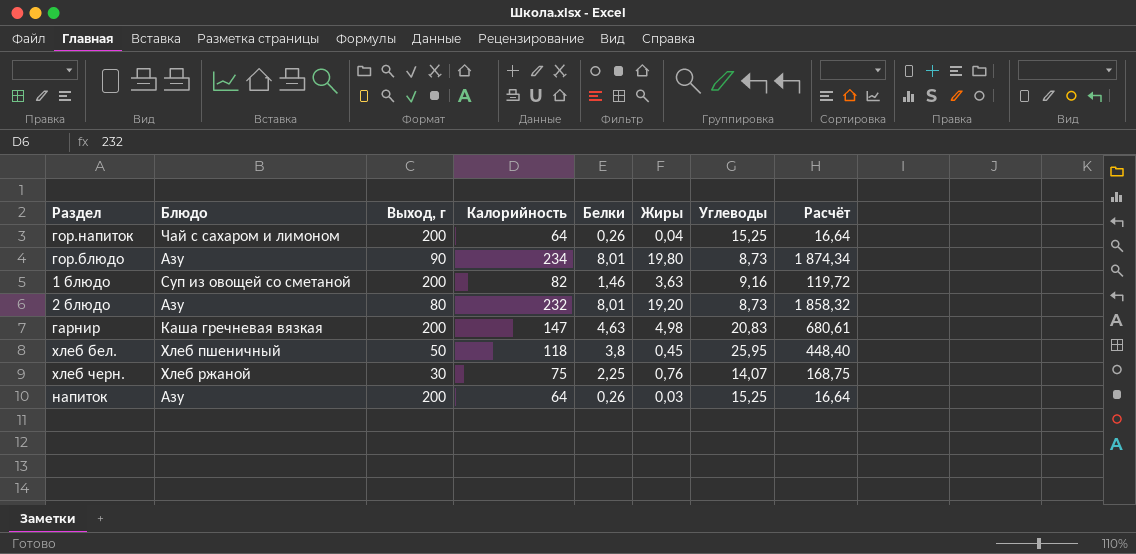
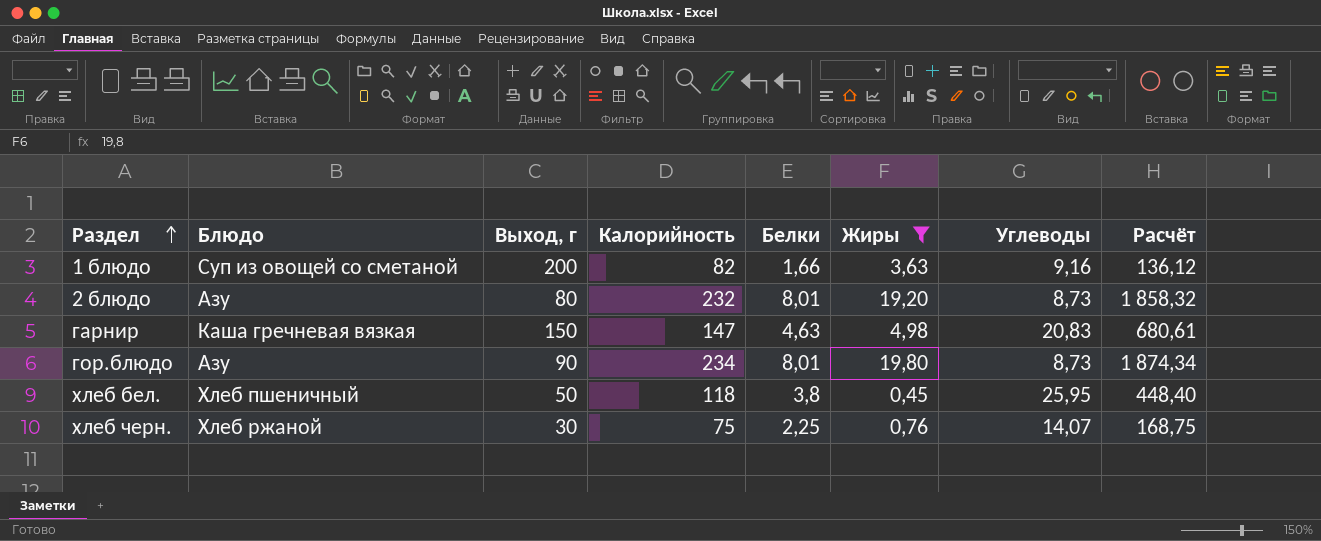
filter: none -> Жиры >= 0,45
row order: none -> Раздел ascending
1 блюдо | Белки: 1,46 -> 1,66
1 блюдо | Расчёт: 119,72 -> 136,12
гарнир | Выход, г: 200 -> 150

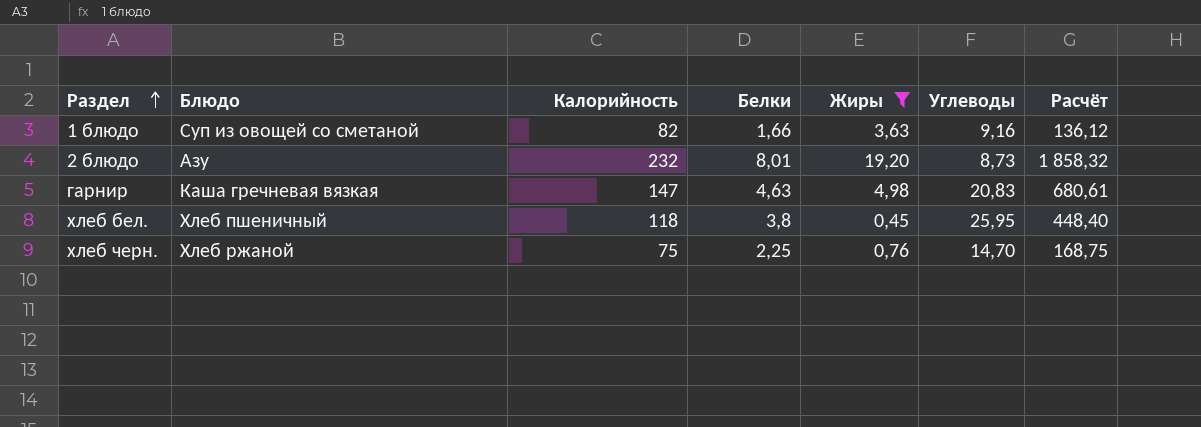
column Выход, г | position: 3 -> none
row гор.блюдо: Азу | 90 | 234 | 8,01 | 19,80 | 8,73 | 1 874,34 -> none
хлеб черн. | Углеводы: 14,07 -> 14,70

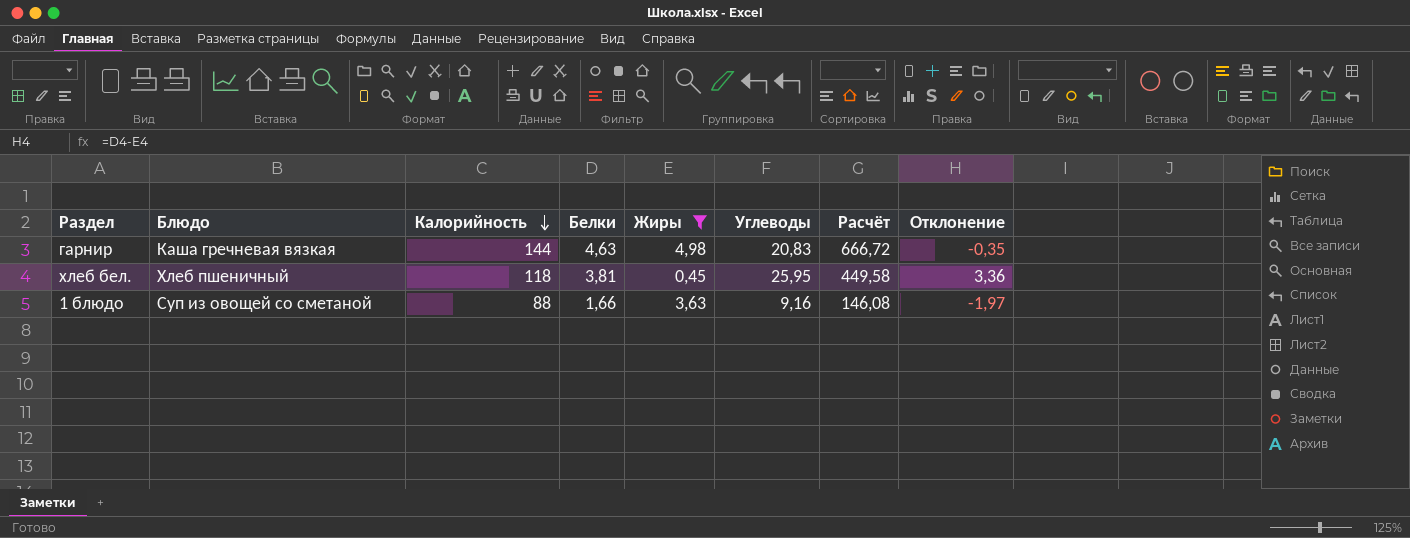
row order: Раздел ascending -> Калорийность descending
column Отклонение | formula: none -> [Белки] - [Жиры]
row 2 блюдо: Азу | 232 | 8,01 | 19,20 | 8,73 | 1 858,32 -> none
row хлеб черн.: Хлеб ржаной | 75 | 2,25 | 0,76 | 14,70 | 168,75 -> none
гарнир | Калорийность: 147 -> 144
гарнир | Расчёт: 680,61 -> 666,72
хлеб бел. | Белки: 3,8 -> 3,81
хлеб бел. | Расчёт: 448,40 -> 449,58
1 блюдо | Калорийность: 82 -> 88
1 блюдо | Расчёт: 136,12 -> 146,08

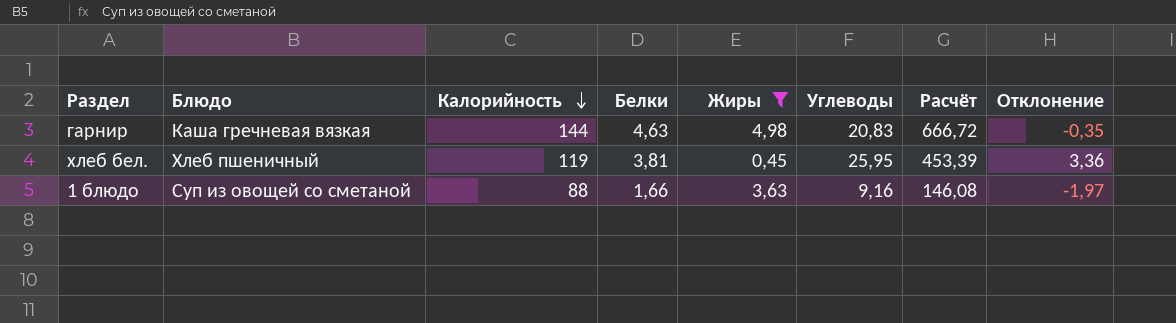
хлеб бел. | Калорийность: 118 -> 119
хлеб бел. | Расчёт: 449,58 -> 453,39

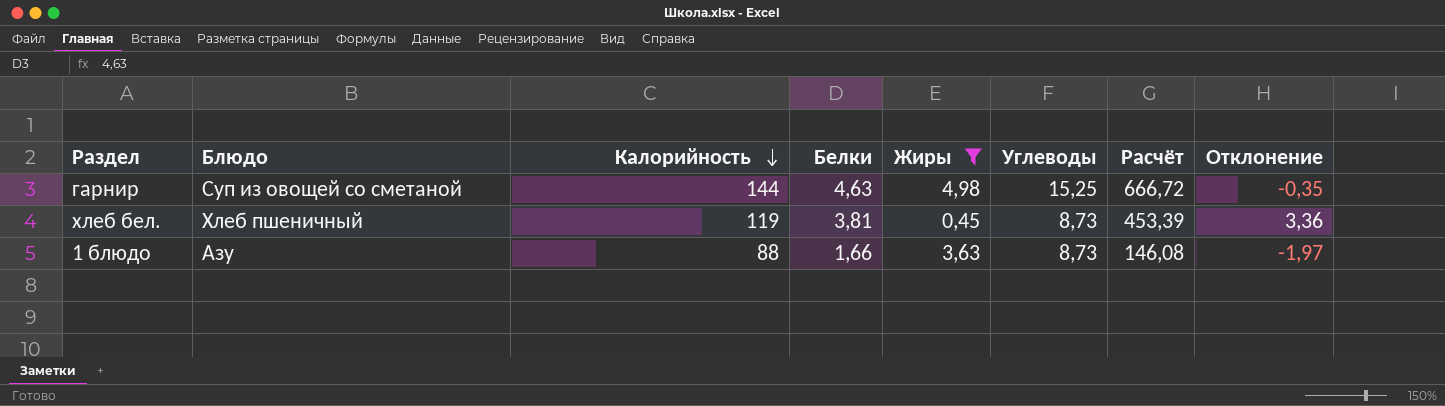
гарнир | Блюдо: Каша гречневая вязкая -> Суп из овощей со сметаной
гарнир | Углеводы: 20,83 -> 15,25
хлеб бел. | Углеводы: 25,95 -> 8,73
1 блюдо | Блюдо: Суп из овощей со сметаной -> Азу
1 блюдо | Углеводы: 9,16 -> 8,73

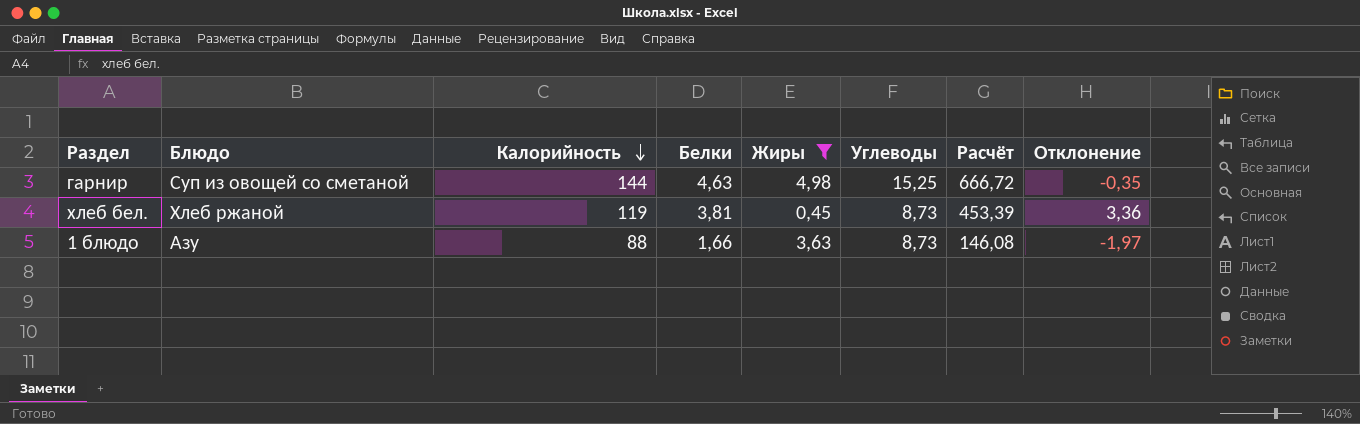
хлеб бел. | Блюдо: Хлеб пшеничный -> Хлеб ржаной

